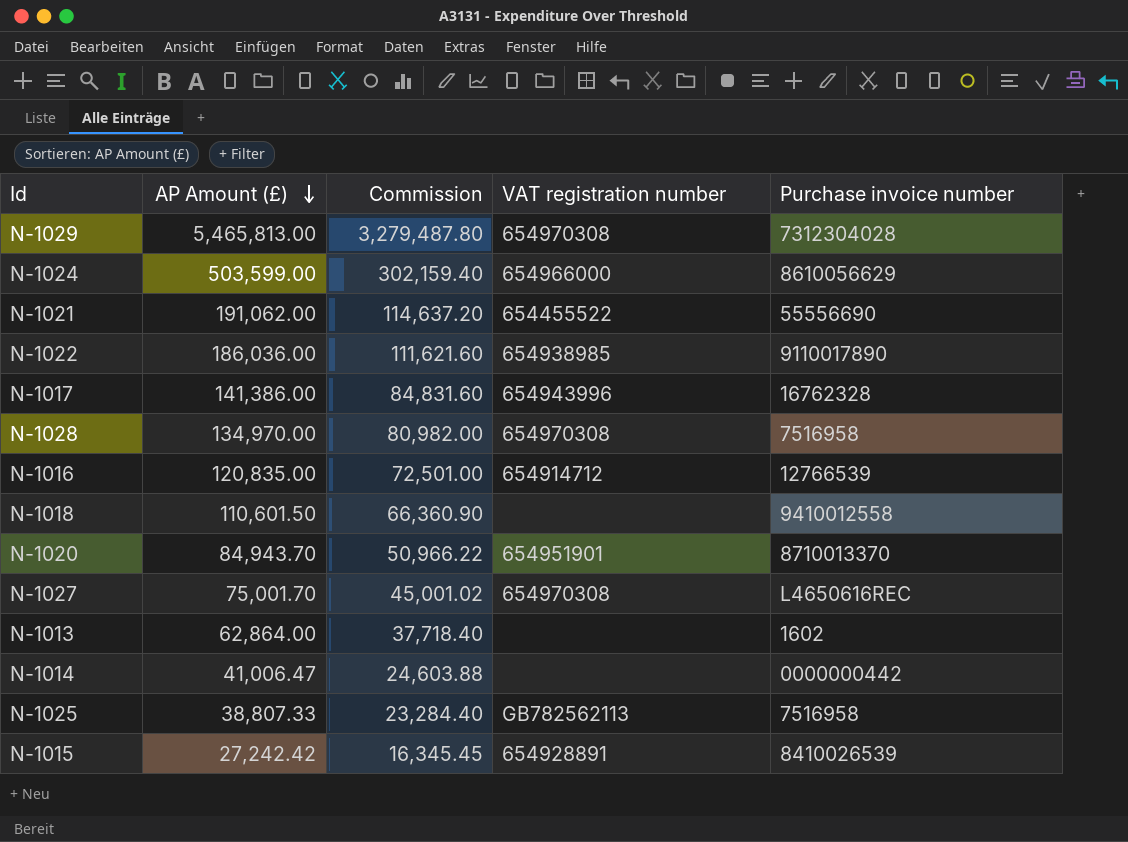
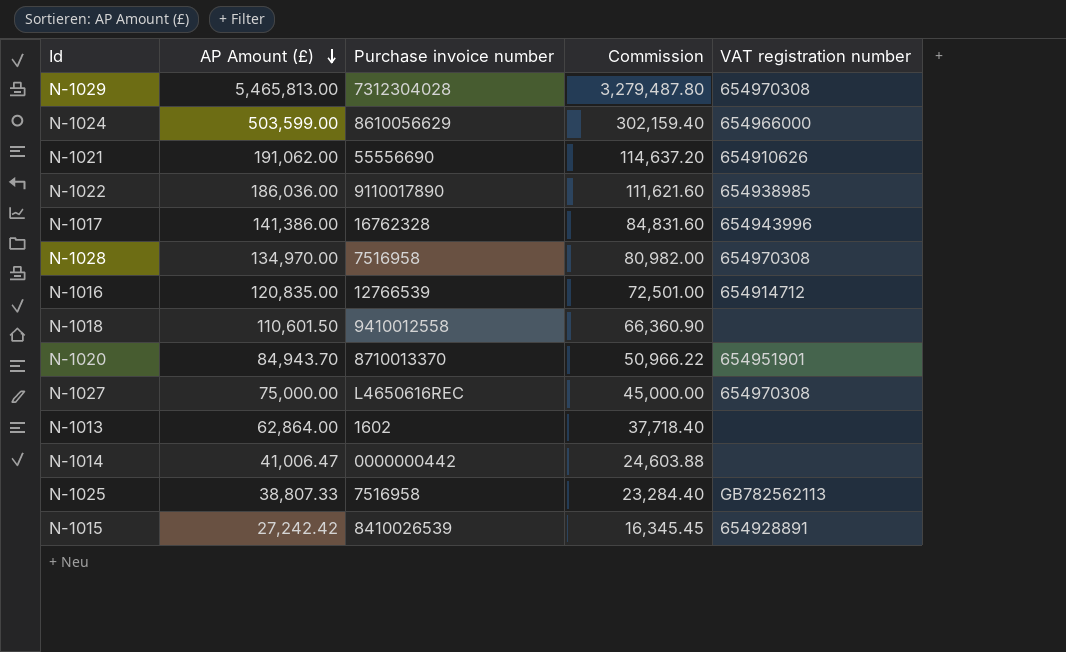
column Purchase invoice number | position: 5 -> 3
N-1021 | VAT registration number: 654455522 -> 654910626
N-1027 | AP Amount (£): 75,001.70 -> 75,000.00
N-1027 | Commission: 45,001.02 -> 45,000.00

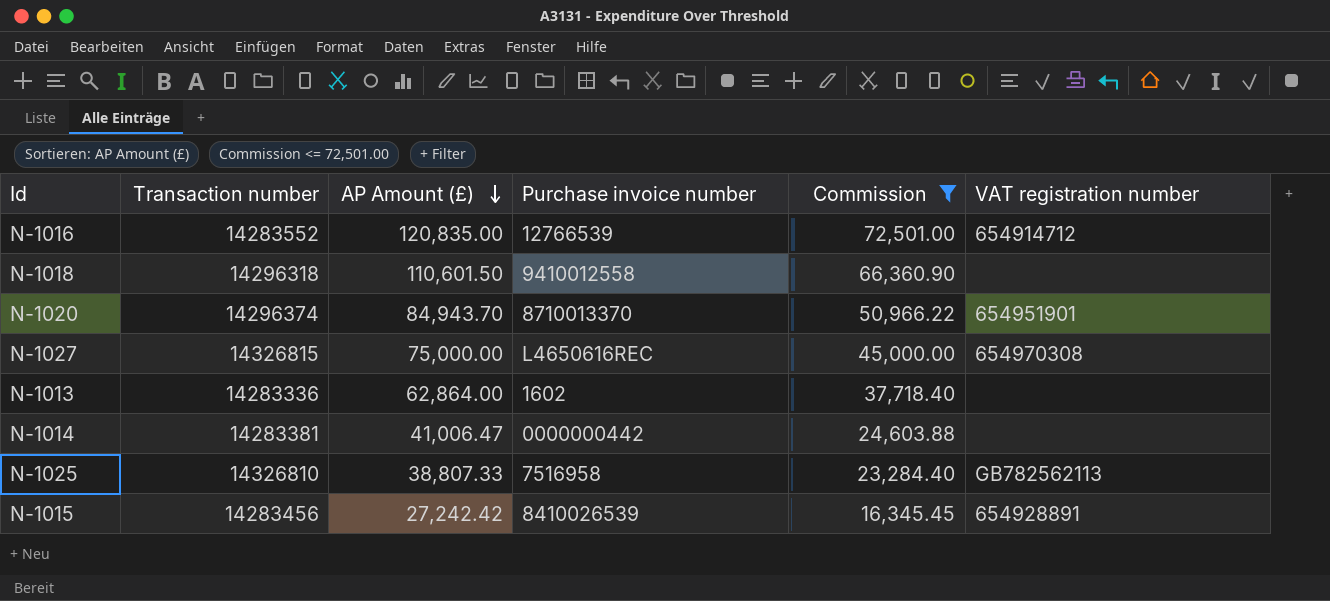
filter: none -> Commission <= 72,501.00
column Transaction number | position: none -> 2

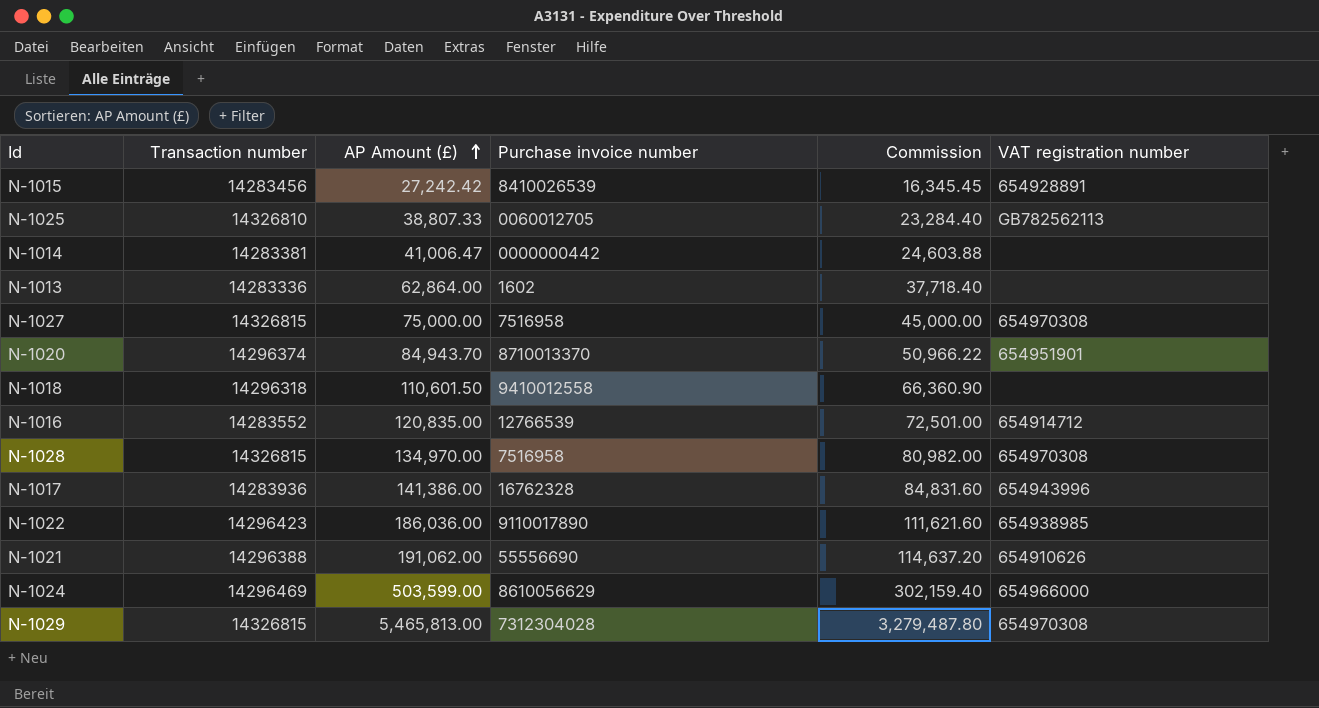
filter: Commission <= 72,501.00 -> none
row order: AP Amount (£) descending -> AP Amount (£) ascending
N-1025 | Purchase invoice number: 7516958 -> 0060012705
N-1027 | Purchase invoice number: L4650616REC -> 7516958

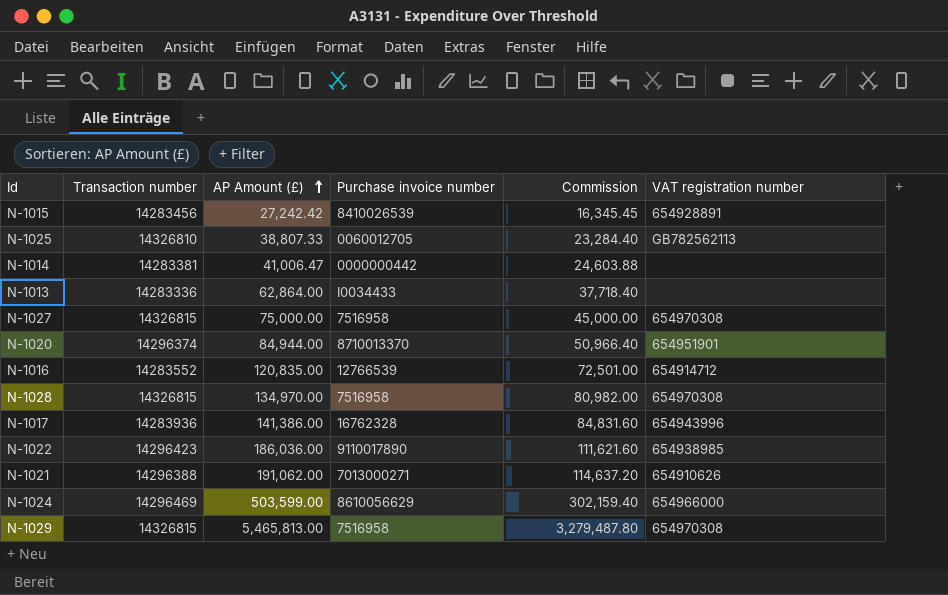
row N-1018: 14296318 | 110,601.50 | 9410012558 | 66,360.90 | none -> none
N-1013 | Purchase invoice number: 1602 -> I0034433
N-1020 | AP Amount (£): 84,943.70 -> 84,944.00
N-1020 | Commission: 50,966.22 -> 50,966.40
N-1021 | Purchase invoice number: 55556690 -> 7013000271
N-1029 | Purchase invoice number: 7312304028 -> 7516958

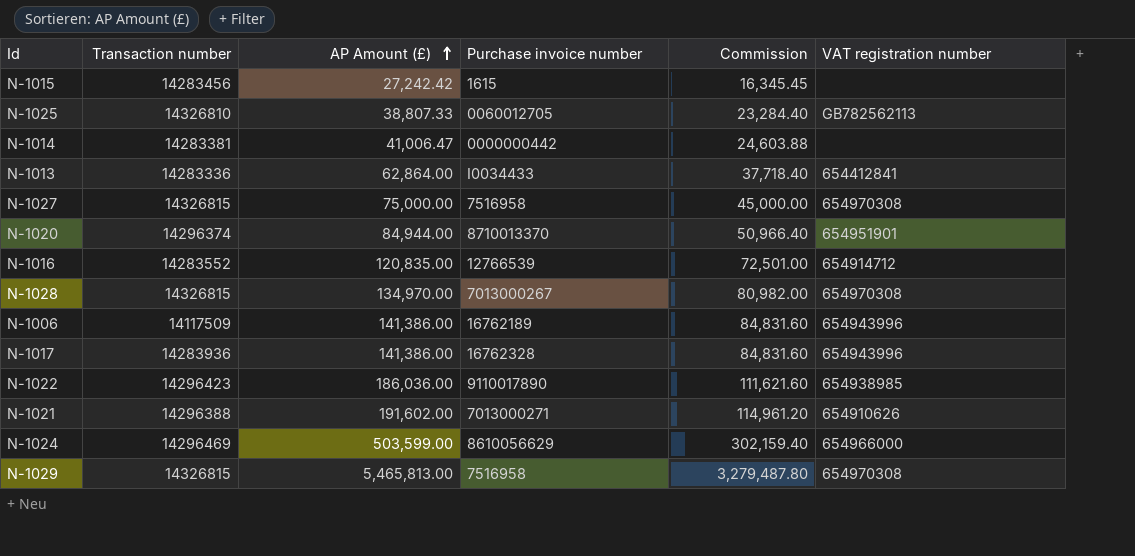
N-1015 | Purchase invoice number: 8410026539 -> 1615
N-1015 | VAT registration number: 654928891 -> none
N-1013 | VAT registration number: none -> 654412841
N-1028 | Purchase invoice number: 7516958 -> 7013000267
row N-1006: none -> 14117509 | 141,386.00 | 16762189 | 84,831.60 | 654943996
N-1021 | AP Amount (£): 191,062.00 -> 191,602.00
N-1021 | Commission: 114,637.20 -> 114,961.20

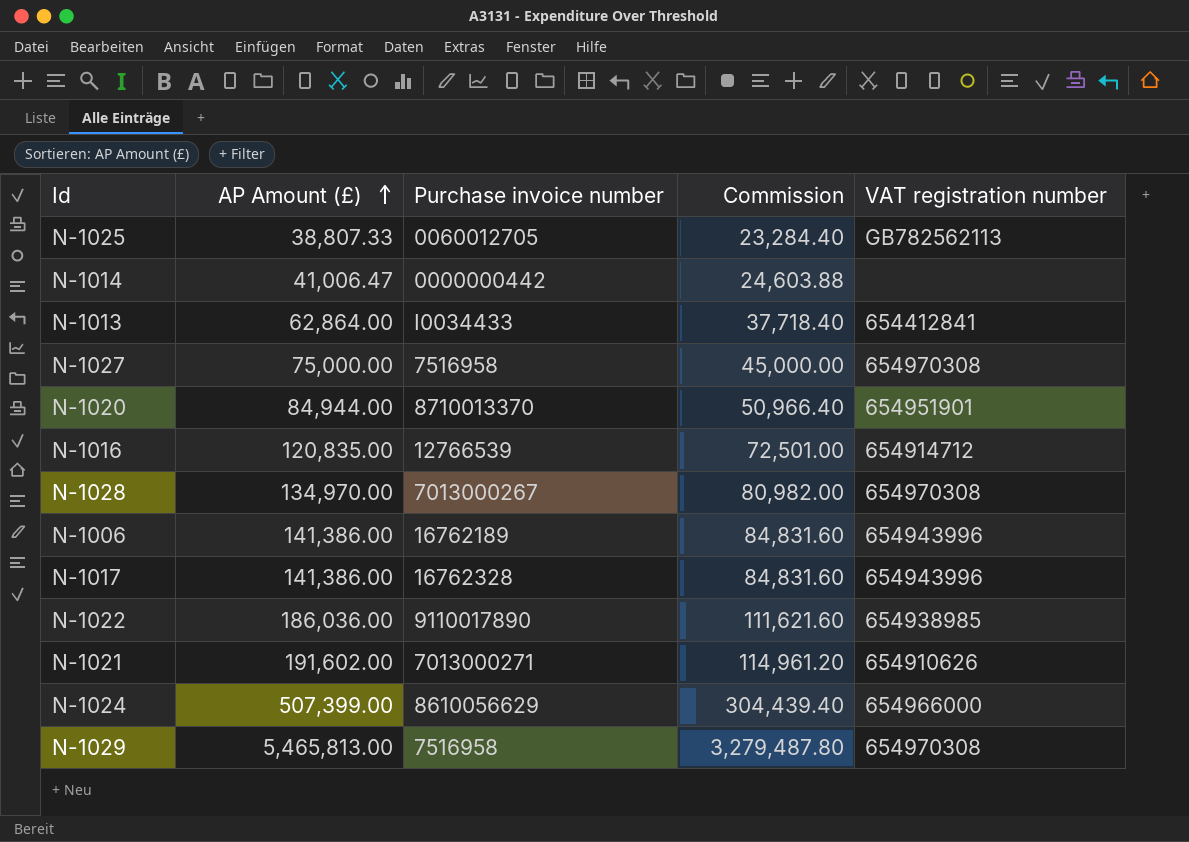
column Transaction number | position: 2 -> none
row N-1015: 14283456 | 27,242.42 | 1615 | 16,345.45 | none -> none
N-1024 | AP Amount (£): 503,599.00 -> 507,399.00
N-1024 | Commission: 302,159.40 -> 304,439.40

